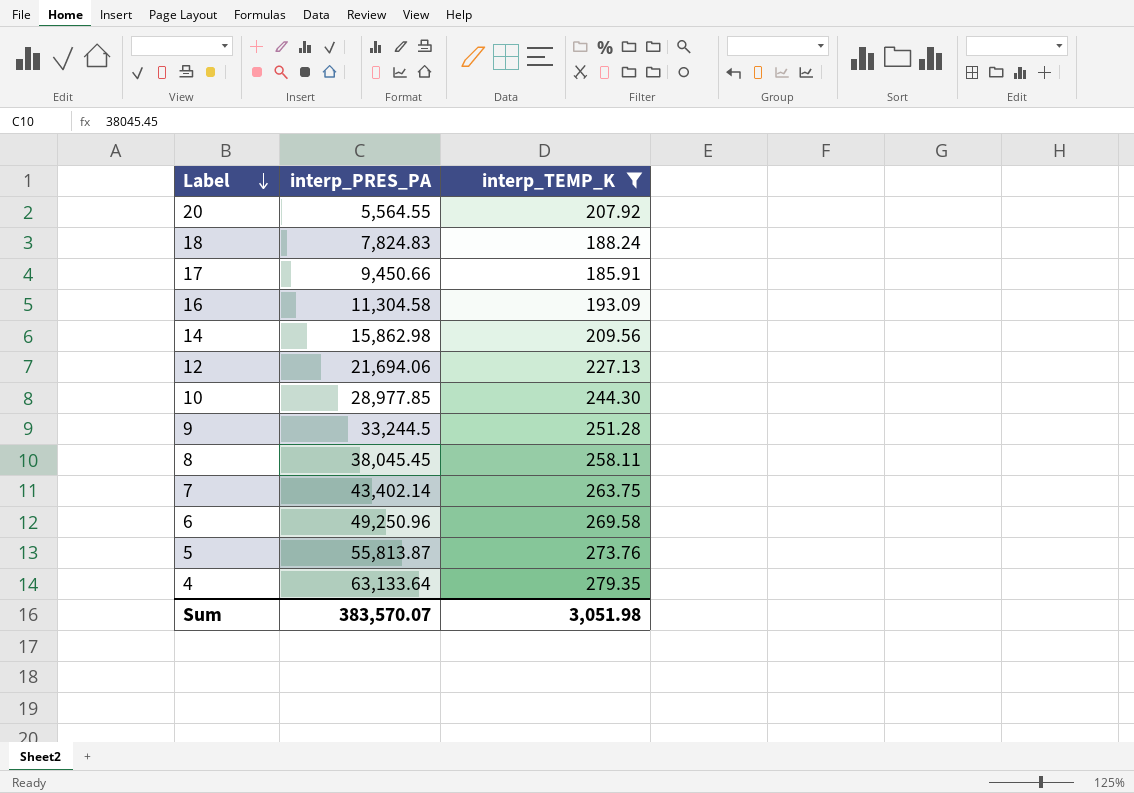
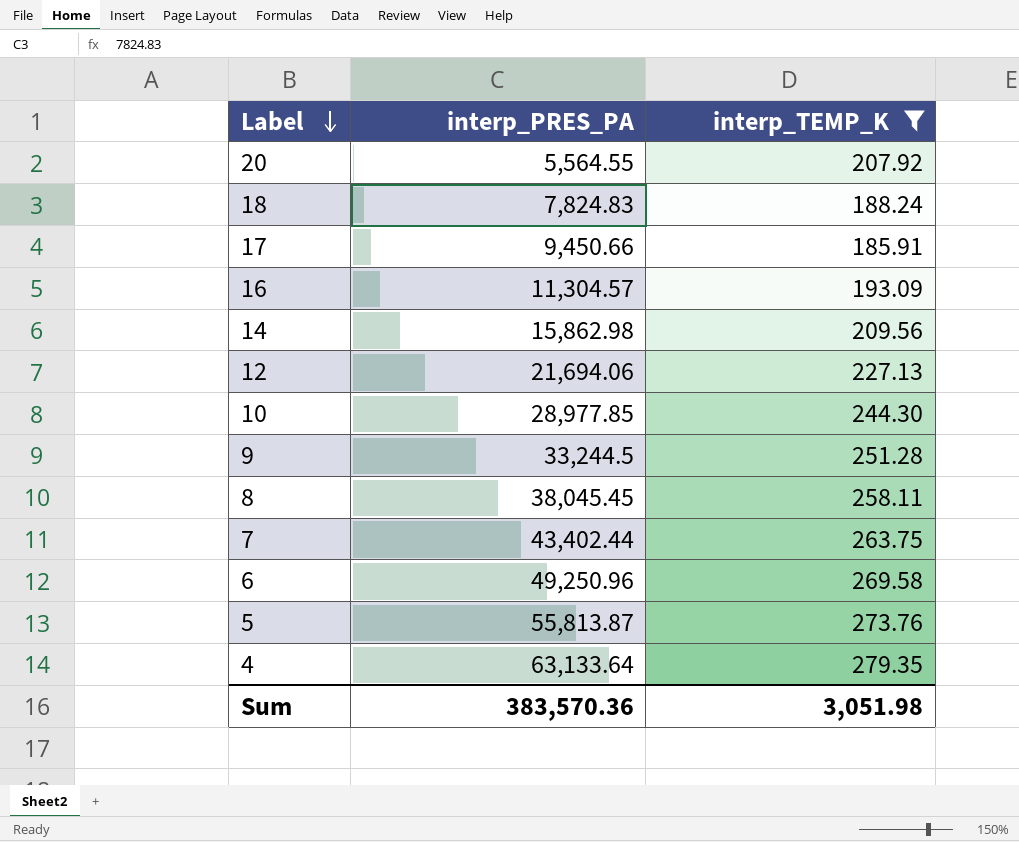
16 | interp_PRES_PA: 11,304.58 -> 11,304.57
7 | interp_PRES_PA: 43,402.14 -> 43,402.44
Sum | interp_PRES_PA: 383,570.07 -> 383,570.36

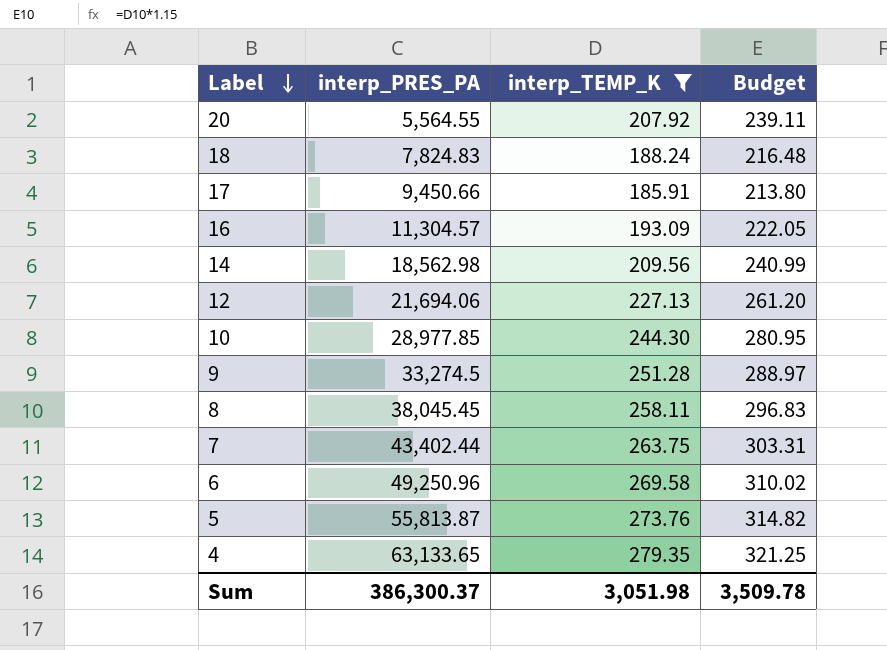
column Budget | formula: none -> [interp_TEMP_K] * 1.15
14 | interp_PRES_PA: 15,862.98 -> 18,562.98
9 | interp_PRES_PA: 33,244.5 -> 33,274.5
4 | interp_PRES_PA: 63,133.64 -> 63,133.65
Sum | interp_PRES_PA: 383,570.36 -> 386,300.37

